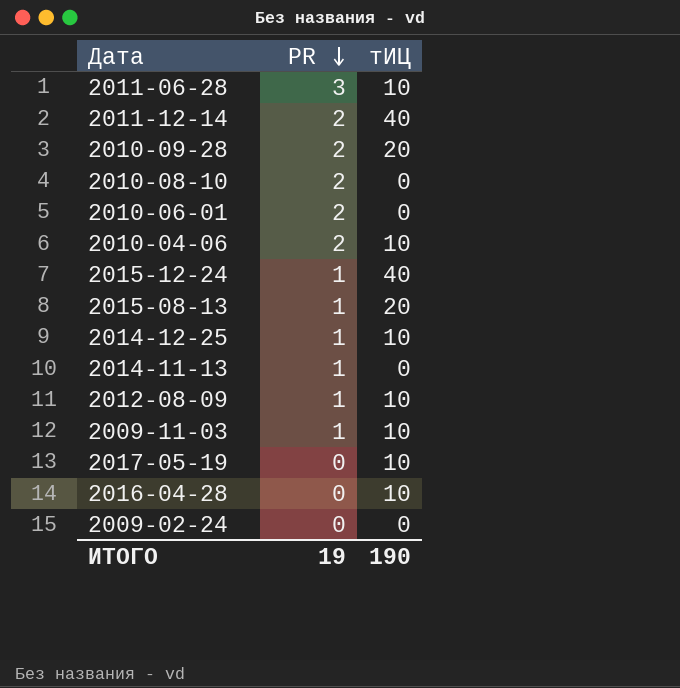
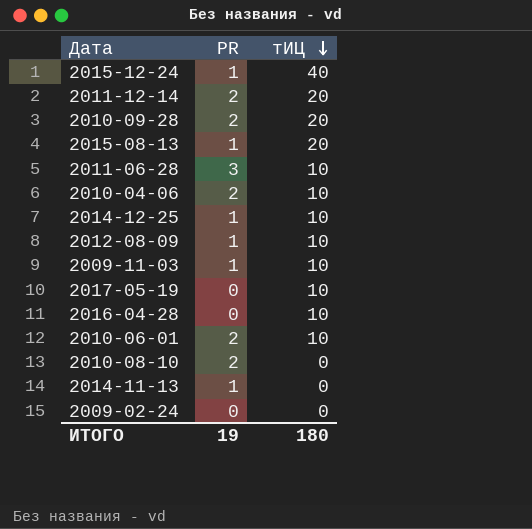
row order: PR descending -> тИЦ descending
2011-12-14 | тИЦ: 40 -> 20
2010-06-01 | тИЦ: 0 -> 10
ИТОГО | тИЦ: 190 -> 180

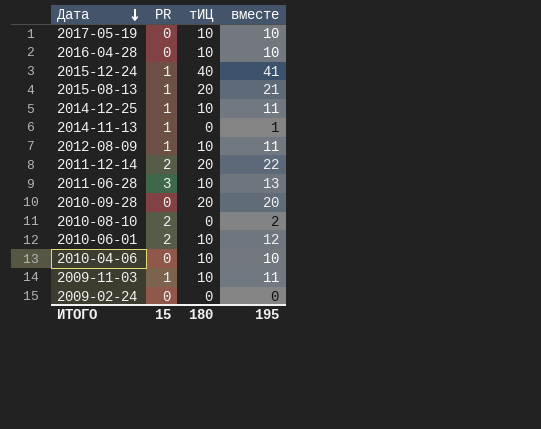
row order: тИЦ descending -> Дата descending
column вместе | formula: none -> [PR] + [тИЦ]
2010-09-28 | PR: 2 -> 0
2010-04-06 | PR: 2 -> 0
ИТОГО | PR: 19 -> 15

